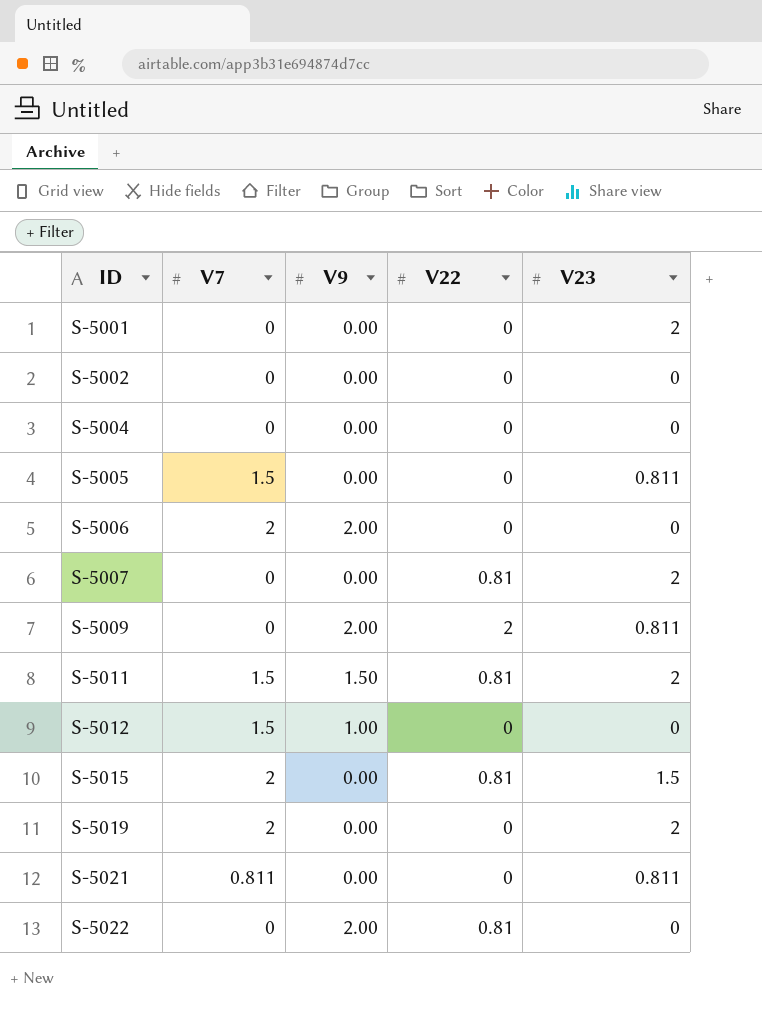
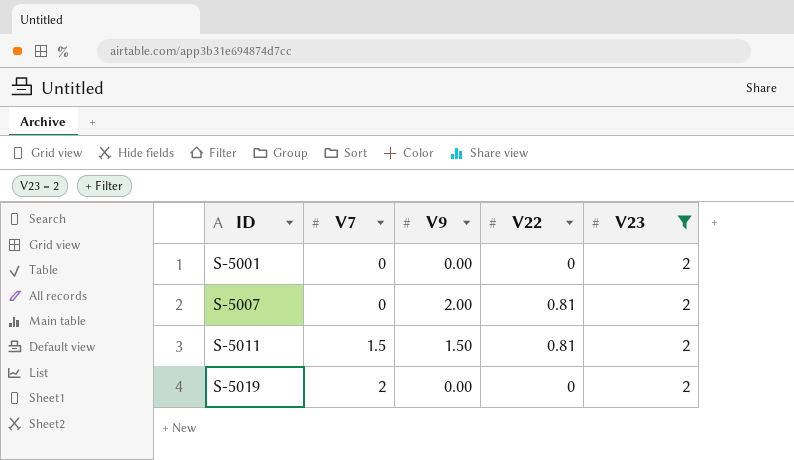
filter: none -> V23 = 2
S-5007 | V9: 0.00 -> 2.00

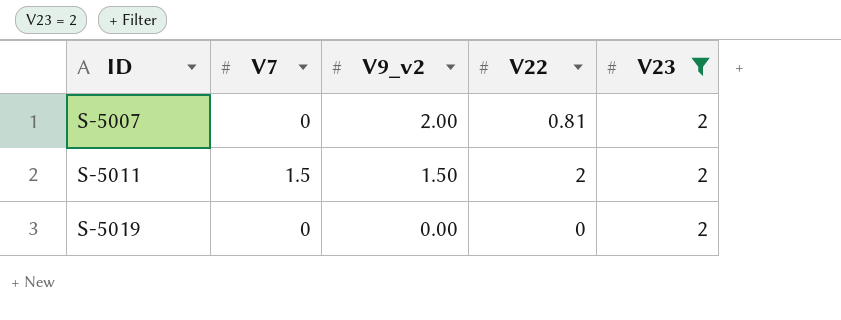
column name: V9 -> V9_v2
row S-5001: 0 | 0.00 | 0 | 2 -> none
S-5011 | V22: 0.81 -> 2
S-5019 | V7: 2 -> 0

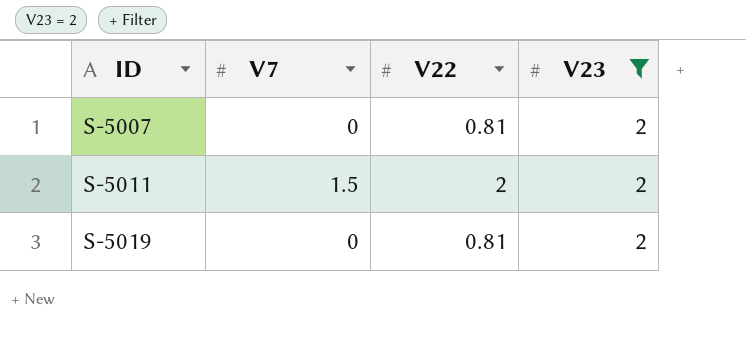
column V9_v2 | position: 3 -> none
S-5019 | V22: 0 -> 0.81

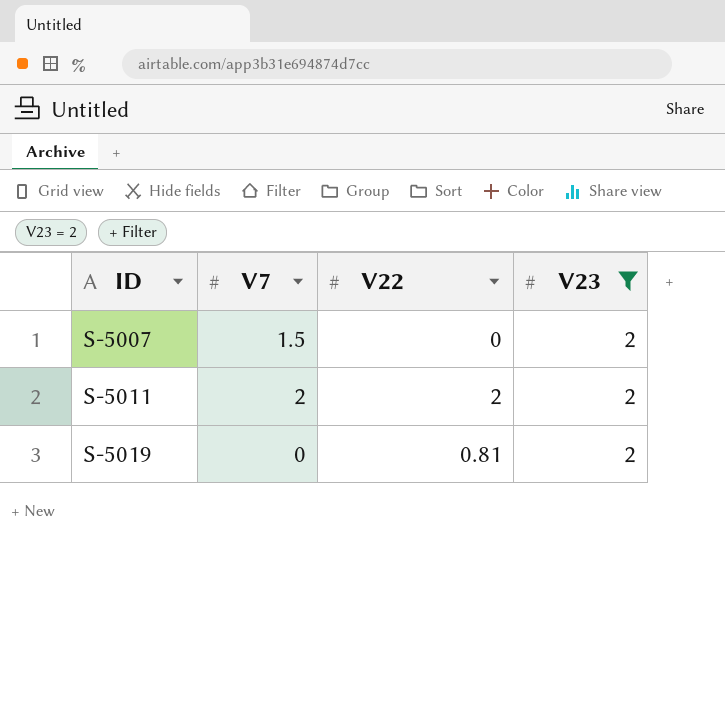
S-5007 | V7: 0 -> 1.5
S-5007 | V22: 0.81 -> 0
S-5011 | V7: 1.5 -> 2

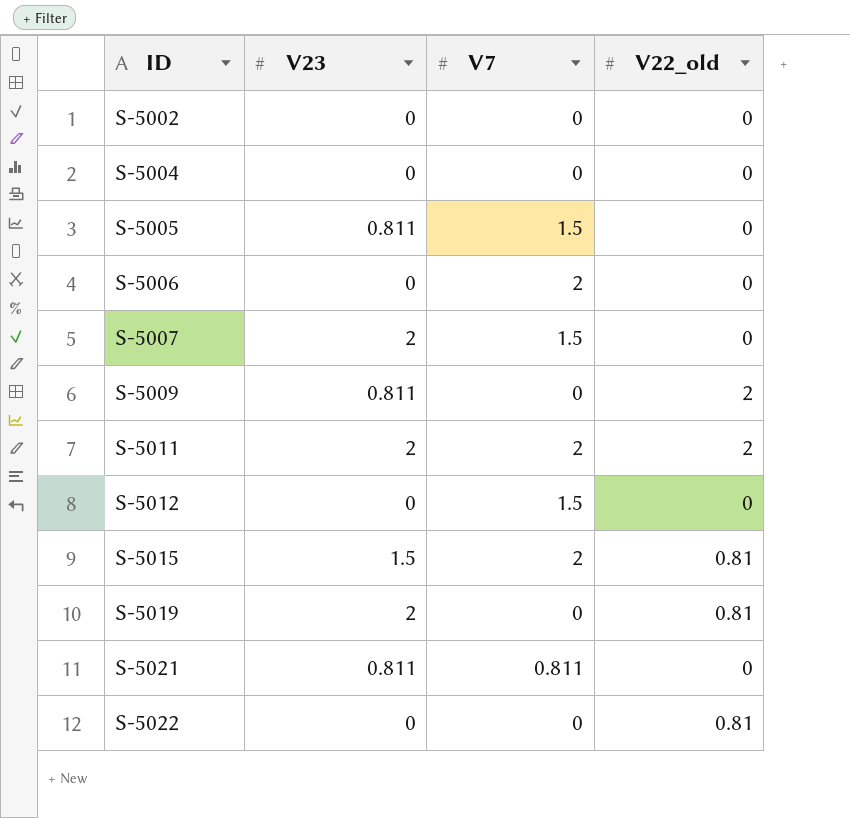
filter: V23 = 2 -> none
column V23 | position: 4 -> 2
column name: V22 -> V22_old

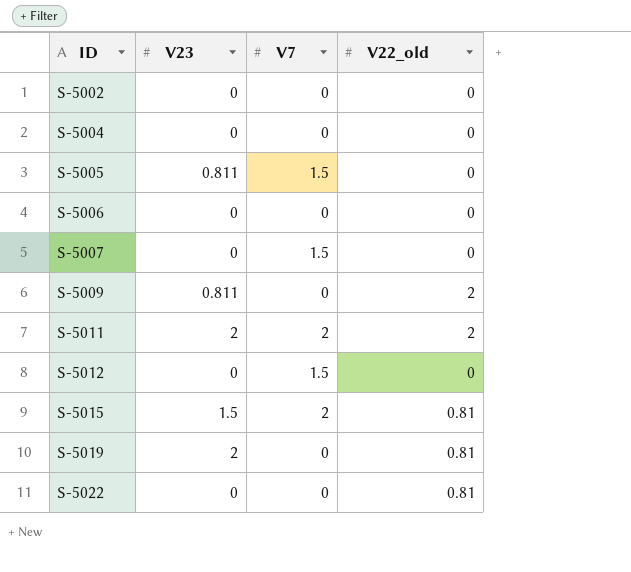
row S-5021: 0.811 | 0.811 | 0 -> none
S-5006 | V7: 2 -> 0
S-5007 | V23: 2 -> 0

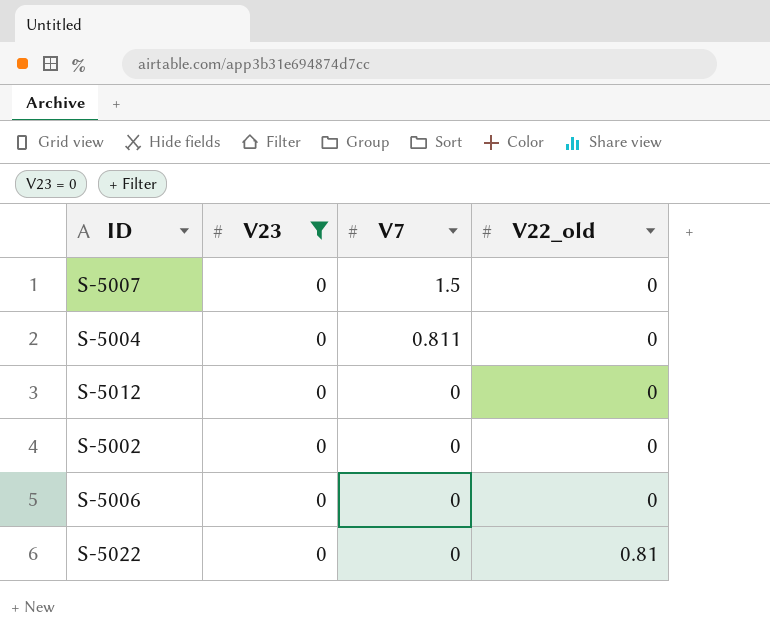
filter: none -> V23 = 0
row order: ID ascending -> V7 descending
S-5004 | V7: 0 -> 0.811
S-5012 | V7: 1.5 -> 0

